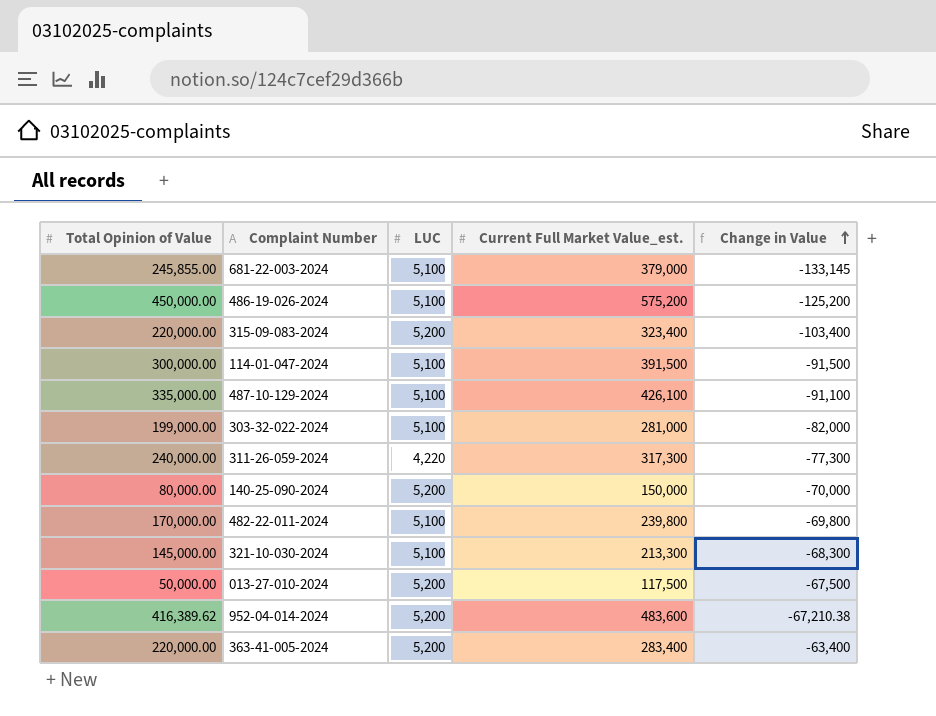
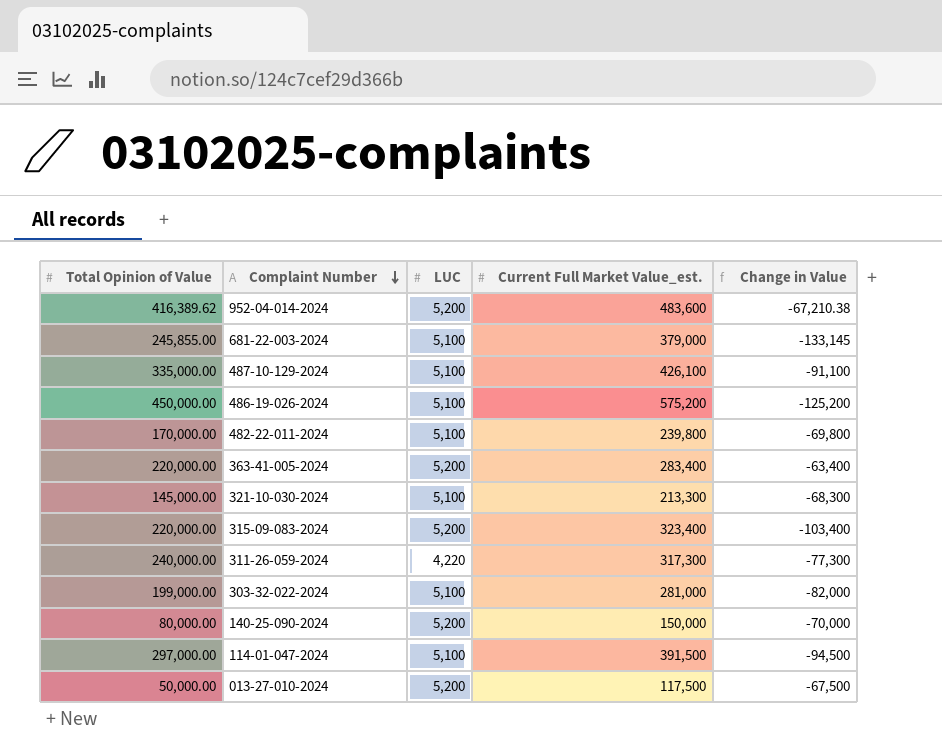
row order: Change in Value ascending -> Complaint Number descending
114-01-047-2024 | Total Opinion of Value: 300,000.00 -> 297,000.00
114-01-047-2024 | Change in Value: -91,500 -> -94,500

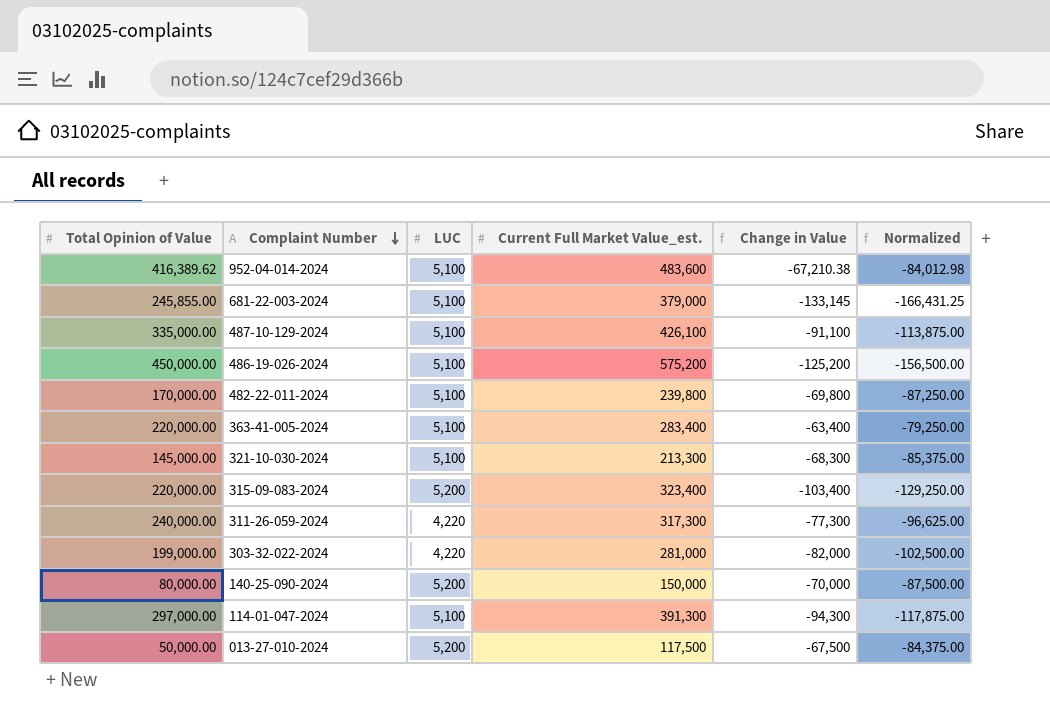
column Normalized | formula: none -> [Change in Value] * 1.25
952-04-014-2024 | LUC: 5,200 -> 5,100
363-41-005-2024 | LUC: 5,200 -> 5,100
303-32-022-2024 | LUC: 5,100 -> 4,220
114-01-047-2024 | Current Full Market Value_est.: 391,500 -> 391,300
114-01-047-2024 | Change in Value: -94,500 -> -94,300

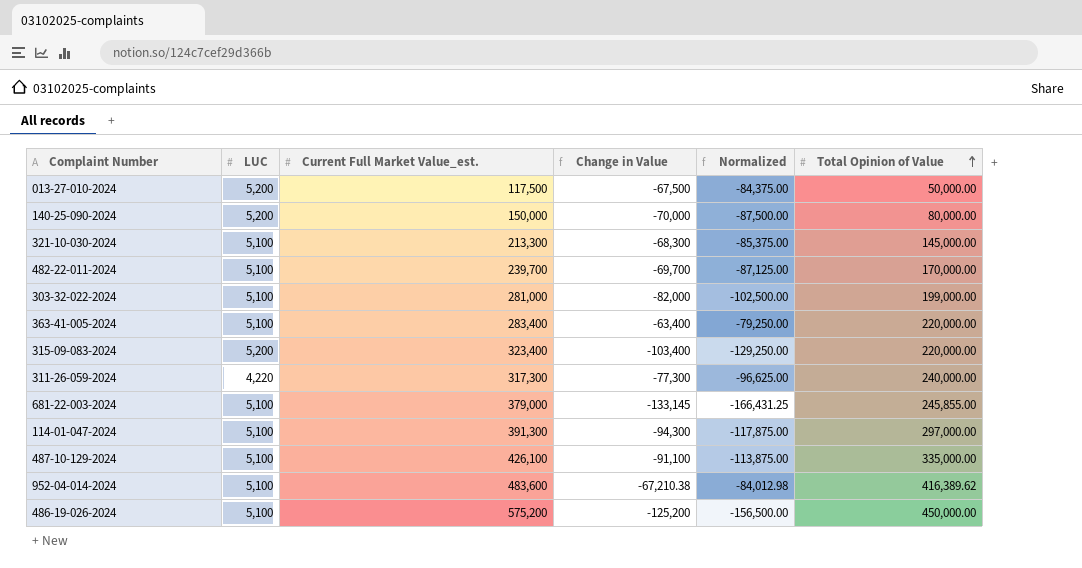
row order: Complaint Number descending -> Total Opinion of Value ascending
column Total Opinion of Value | position: 1 -> 6
482-22-011-2024 | Current Full Market Value_est.: 239,800 -> 239,700
482-22-011-2024 | Change in Value: -69,800 -> -69,700
482-22-011-2024 | Normalized: -87,250.00 -> -87,125.00
303-32-022-2024 | LUC: 4,220 -> 5,100

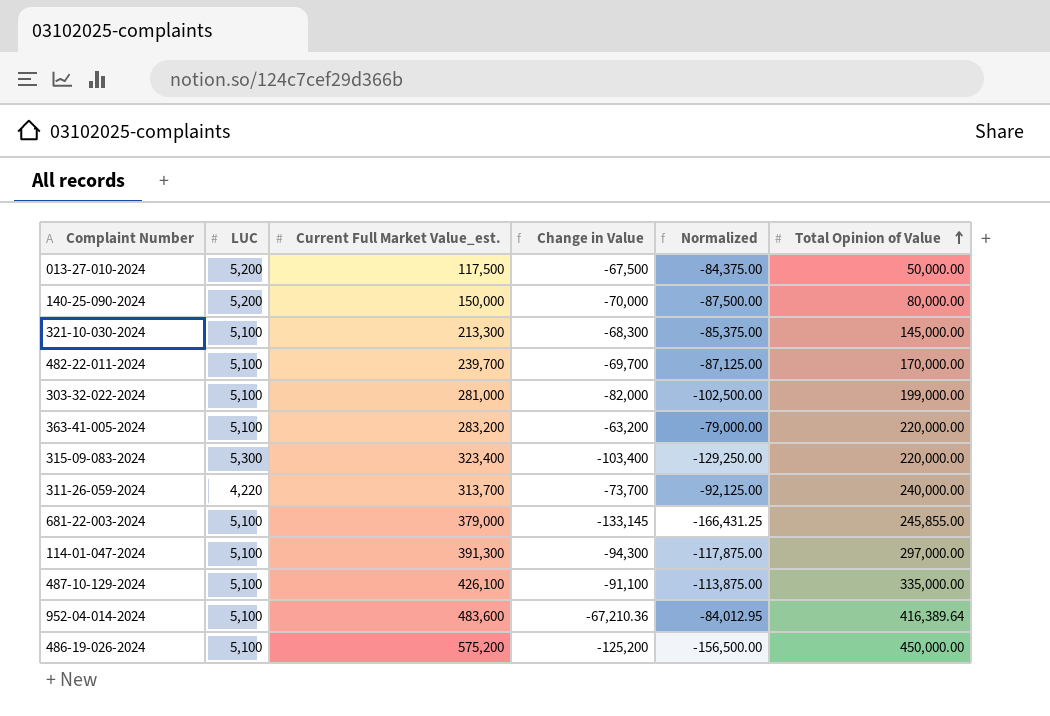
363-41-005-2024 | Current Full Market Value_est.: 283,400 -> 283,200
363-41-005-2024 | Change in Value: -63,400 -> -63,200
363-41-005-2024 | Normalized: -79,250.00 -> -79,000.00
315-09-083-2024 | LUC: 5,200 -> 5,300
311-26-059-2024 | Current Full Market Value_est.: 317,300 -> 313,700
311-26-059-2024 | Change in Value: -77,300 -> -73,700
311-26-059-2024 | Normalized: -96,625.00 -> -92,125.00
952-04-014-2024 | Change in Value: -67,210.38 -> -67,210.36
952-04-014-2024 | Normalized: -84,012.98 -> -84,012.95
952-04-014-2024 | Total Opinion of Value: 416,389.62 -> 416,389.64

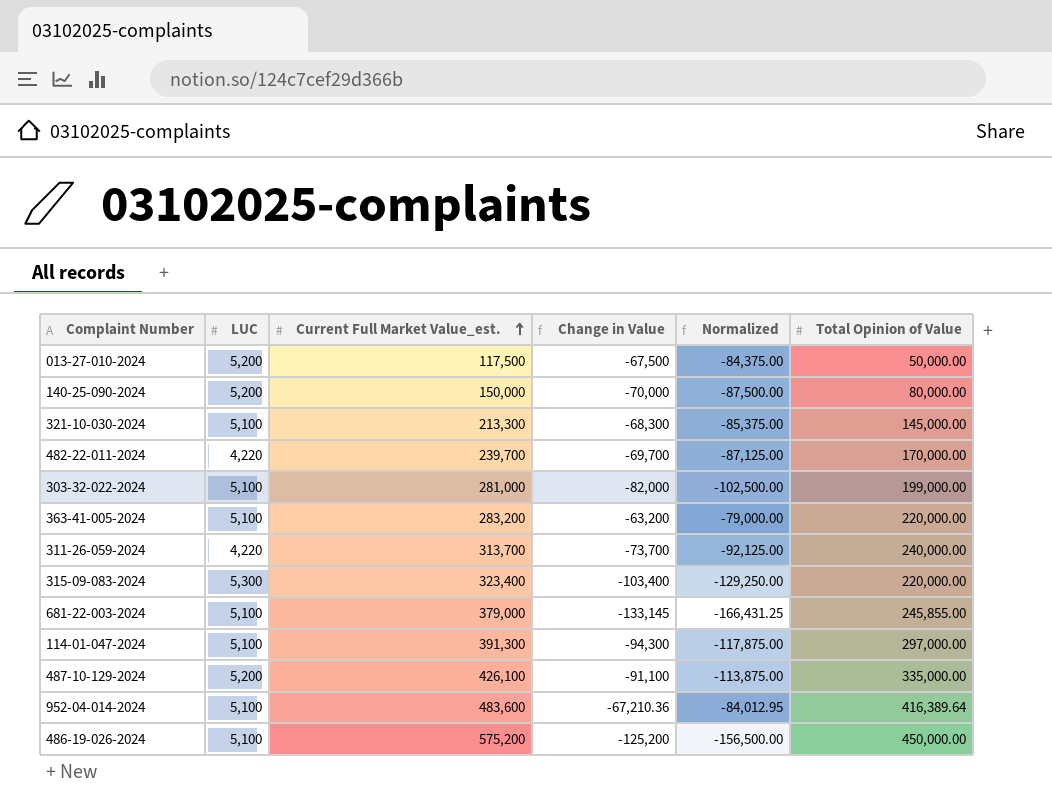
row order: Total Opinion of Value ascending -> Current Full Market Value_est. ascending
482-22-011-2024 | LUC: 5,100 -> 4,220
487-10-129-2024 | LUC: 5,100 -> 5,200

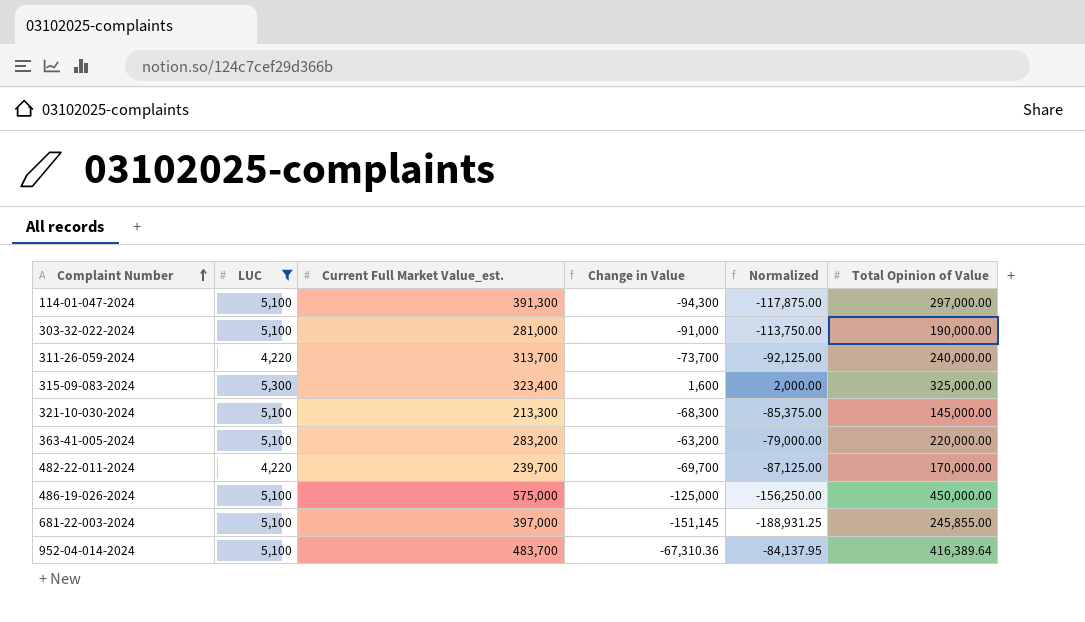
filter: none -> LUC != 5,200
row order: Current Full Market Value_est. ascending -> Complaint Number ascending
303-32-022-2024 | Change in Value: -82,000 -> -91,000
303-32-022-2024 | Normalized: -102,500.00 -> -113,750.00
303-32-022-2024 | Total Opinion of Value: 199,000.00 -> 190,000.00
315-09-083-2024 | Change in Value: -103,400 -> 1,600
315-09-083-2024 | Normalized: -129,250.00 -> 2,000.00
315-09-083-2024 | Total Opinion of Value: 220,000.00 -> 325,000.00
486-19-026-2024 | Current Full Market Value_est.: 575,200 -> 575,000
486-19-026-2024 | Change in Value: -125,200 -> -125,000
486-19-026-2024 | Normalized: -156,500.00 -> -156,250.00
681-22-003-2024 | Current Full Market Value_est.: 379,000 -> 397,000
681-22-003-2024 | Change in Value: -133,145 -> -151,145
681-22-003-2024 | Normalized: -166,431.25 -> -188,931.25
952-04-014-2024 | Current Full Market Value_est.: 483,600 -> 483,700
952-04-014-2024 | Change in Value: -67,210.36 -> -67,310.36
952-04-014-2024 | Normalized: -84,012.95 -> -84,137.95

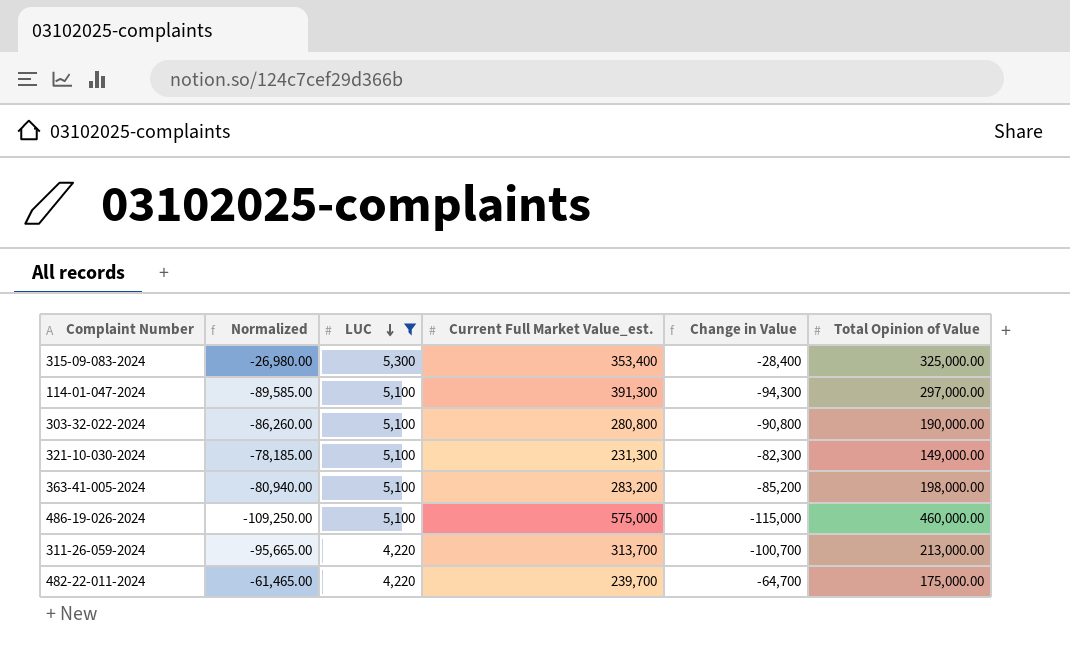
row order: Complaint Number ascending -> LUC descending
column Normalized | formula: [Change in Value] * 1.25 -> [Change in Value] * 0.95
column Normalized | position: 5 -> 2
row 681-22-003-2024: 5,100 | 397,000 | -151,145 | -188,931.25 | 245,855.00 -> none
row 952-04-014-2024: 5,100 | 483,700 | -67,310.36 | -84,137.95 | 416,389.64 -> none
315-09-083-2024 | Current Full Market Value_est.: 323,400 -> 353,400
315-09-083-2024 | Change in Value: 1,600 -> -28,400
303-32-022-2024 | Current Full Market Value_est.: 281,000 -> 280,800
303-32-022-2024 | Change in Value: -91,000 -> -90,800
321-10-030-2024 | Current Full Market Value_est.: 213,300 -> 231,300
321-10-030-2024 | Change in Value: -68,300 -> -82,300
321-10-030-2024 | Total Opinion of Value: 145,000.00 -> 149,000.00
363-41-005-2024 | Change in Value: -63,200 -> -85,200
363-41-005-2024 | Total Opinion of Value: 220,000.00 -> 198,000.00
486-19-026-2024 | Change in Value: -125,000 -> -115,000
486-19-026-2024 | Total Opinion of Value: 450,000.00 -> 460,000.00
311-26-059-2024 | Change in Value: -73,700 -> -100,700
311-26-059-2024 | Total Opinion of Value: 240,000.00 -> 213,000.00
482-22-011-2024 | Change in Value: -69,700 -> -64,700
482-22-011-2024 | Total Opinion of Value: 170,000.00 -> 175,000.00

